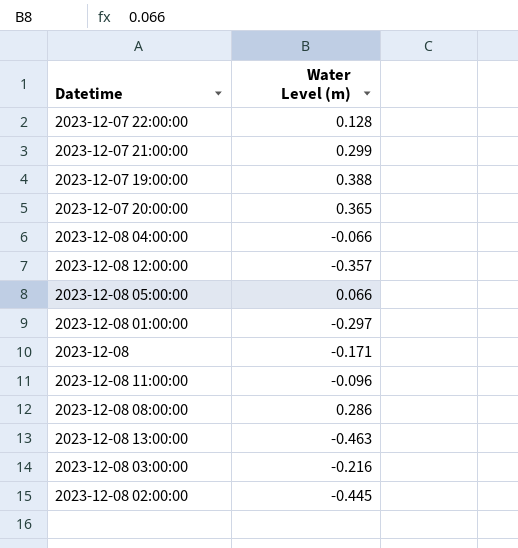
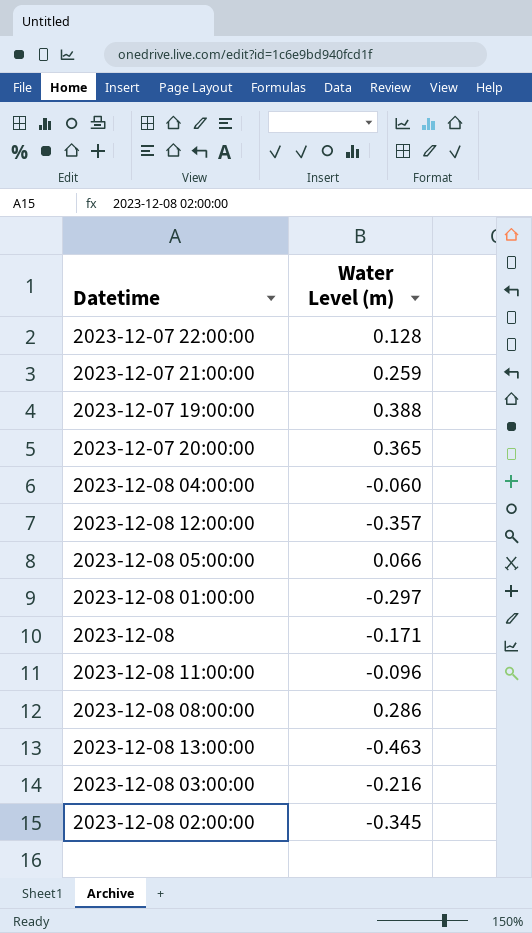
2023-12-07 21:00:00 | Water Level (m): 0.299 -> 0.259
2023-12-08 04:00:00 | Water Level (m): -0.066 -> -0.060
2023-12-08 02:00:00 | Water Level (m): -0.445 -> -0.345

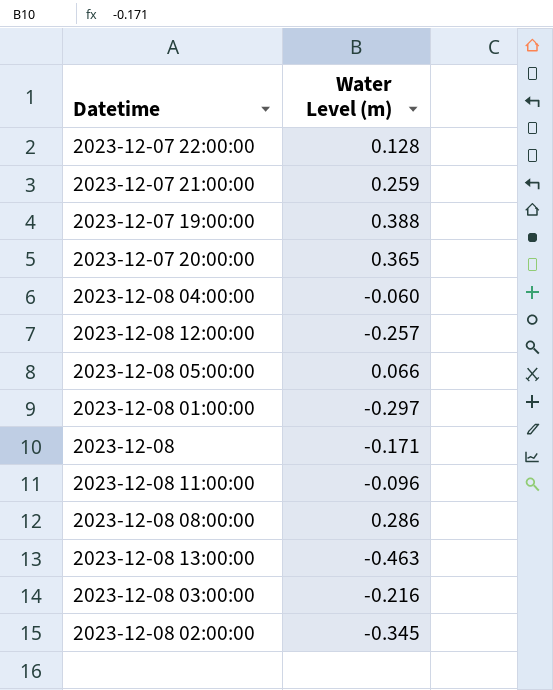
2023-12-08 12:00:00 | Water Level (m): -0.357 -> -0.257

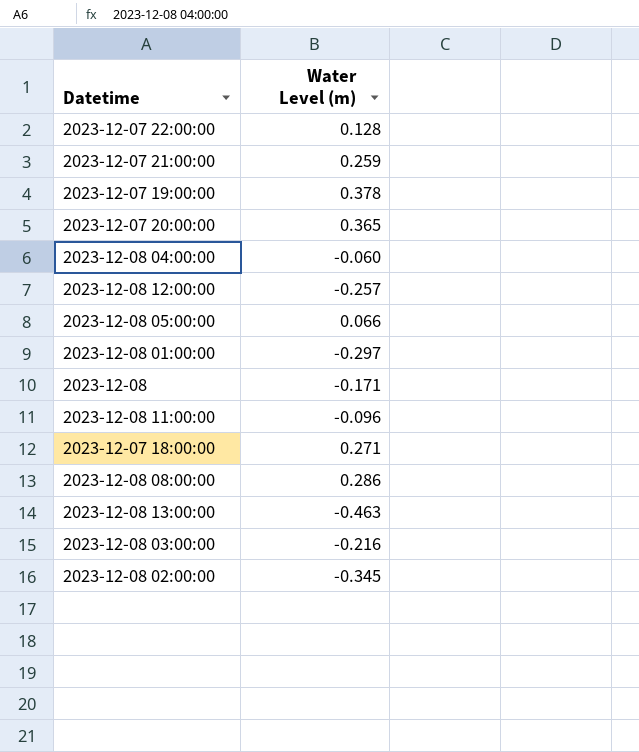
2023-12-07 19:00:00 | Water Level (m): 0.388 -> 0.378
row 2023-12-07 18:00:00: none -> 0.271

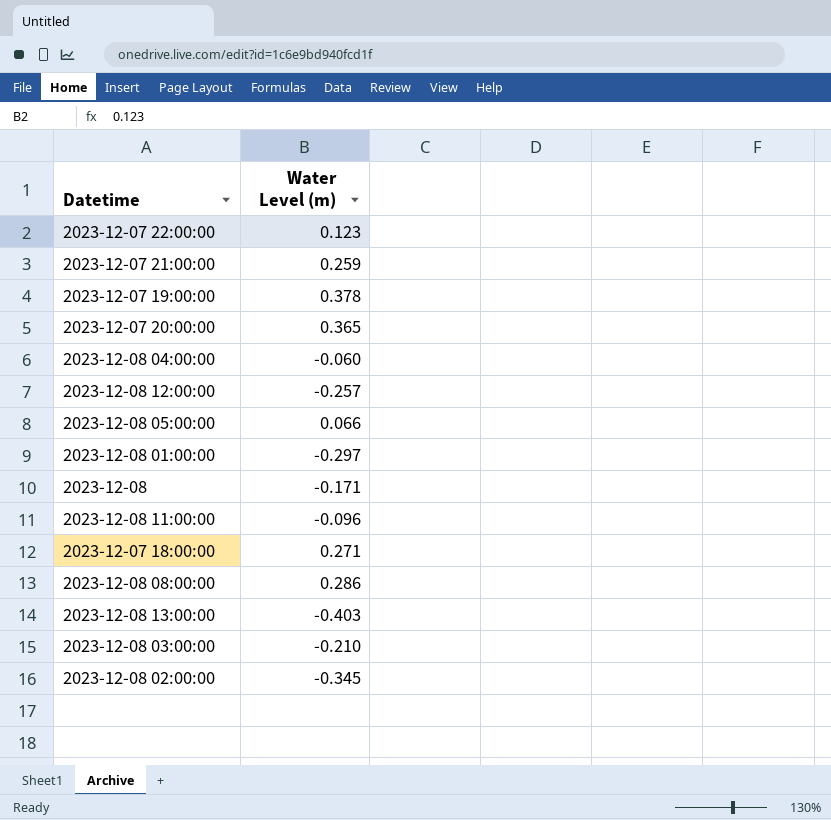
2023-12-07 22:00:00 | Water Level (m): 0.128 -> 0.123
2023-12-08 13:00:00 | Water Level (m): -0.463 -> -0.403
2023-12-08 03:00:00 | Water Level (m): -0.216 -> -0.210

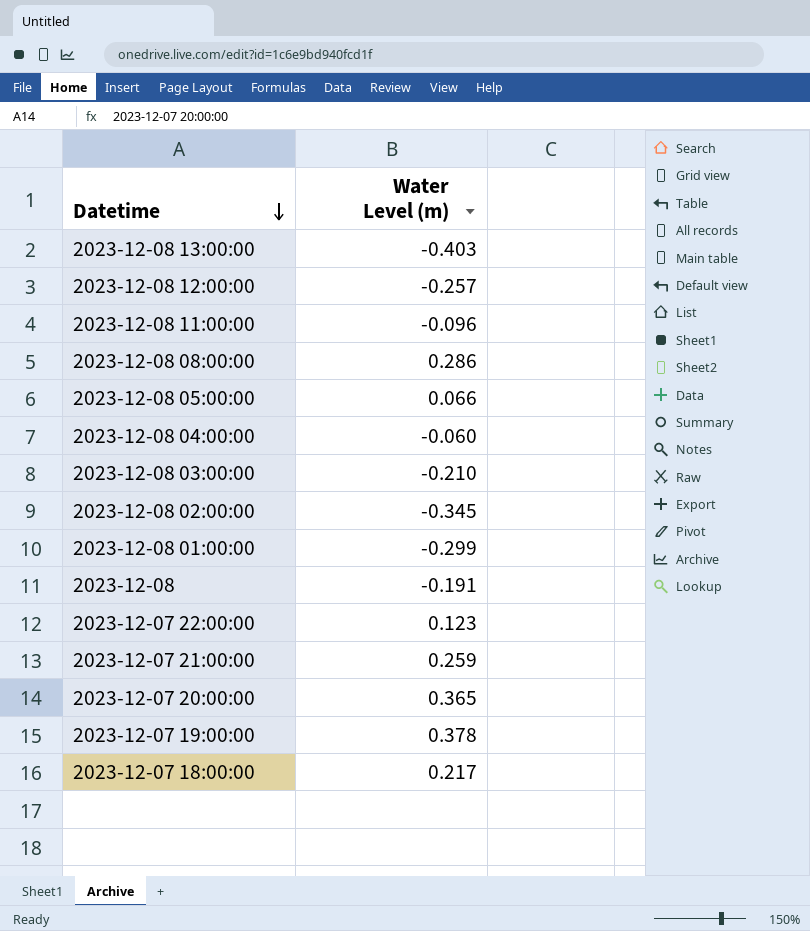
row order: none -> Datetime descending
2023-12-08 01:00:00 | Water Level (m): -0.297 -> -0.299
2023-12-08 | Water Level (m): -0.171 -> -0.191
2023-12-07 18:00:00 | Water Level (m): 0.271 -> 0.217

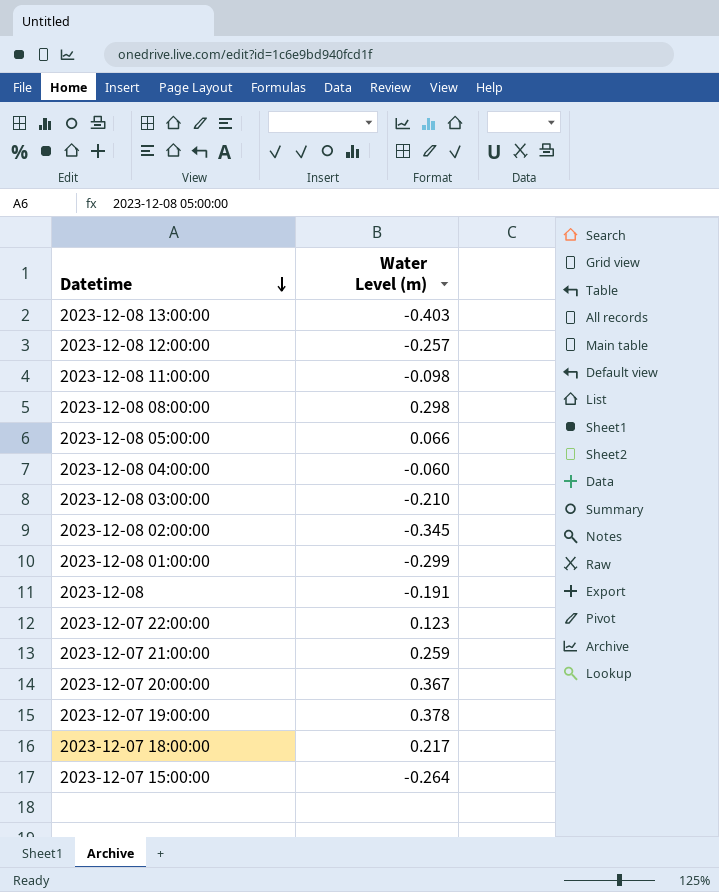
2023-12-08 11:00:00 | Water Level (m): -0.096 -> -0.098
2023-12-08 08:00:00 | Water Level (m): 0.286 -> 0.298
2023-12-07 20:00:00 | Water Level (m): 0.365 -> 0.367
row 2023-12-07 15:00:00: none -> -0.264

